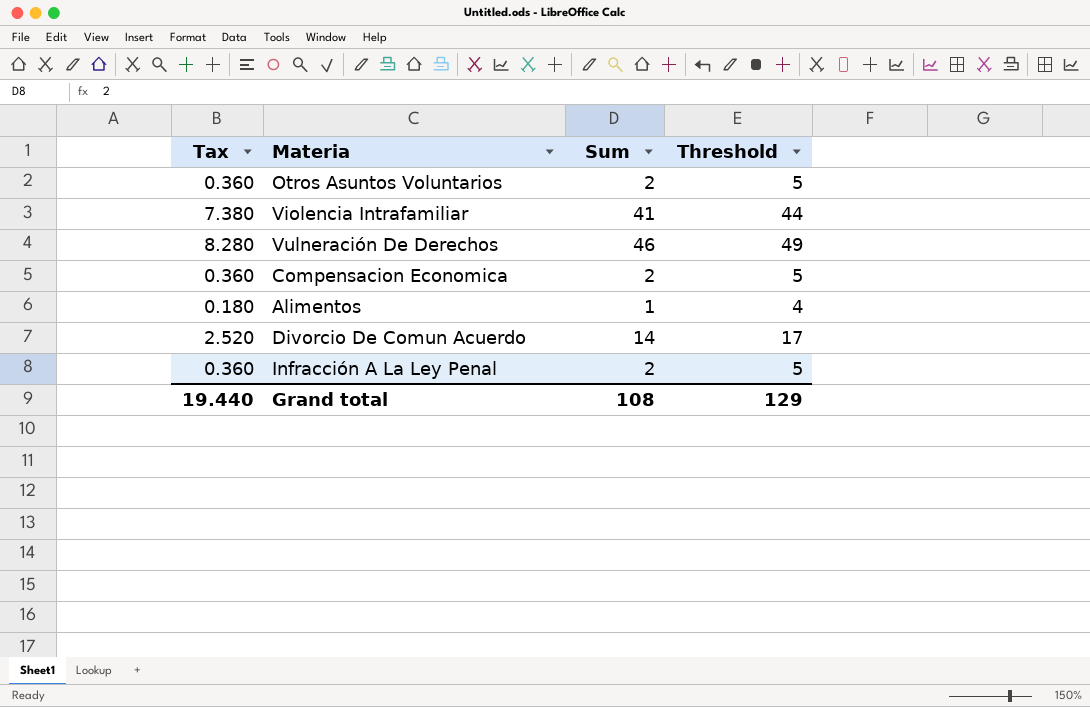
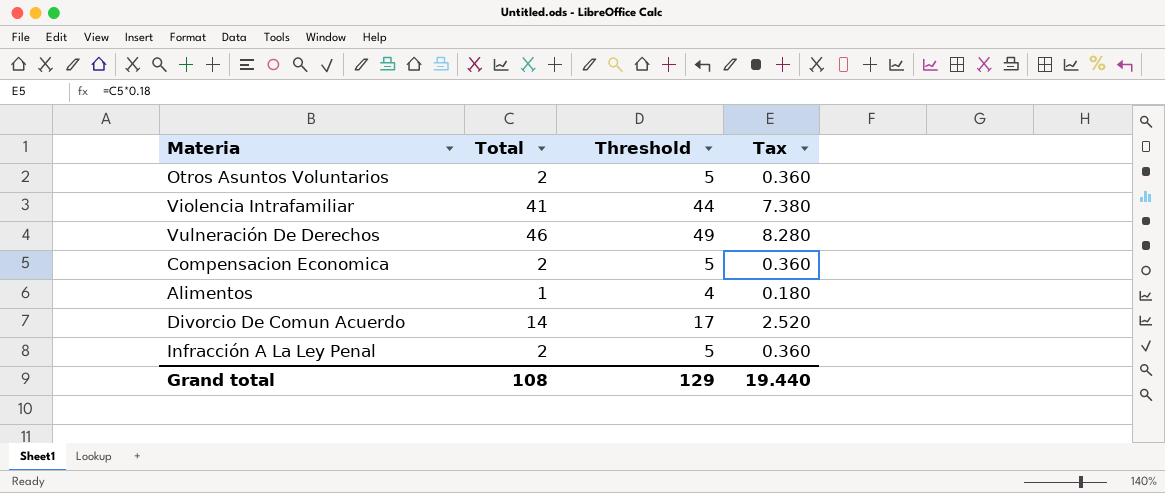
column name: Sum -> Total
column Tax | position: 1 -> 4

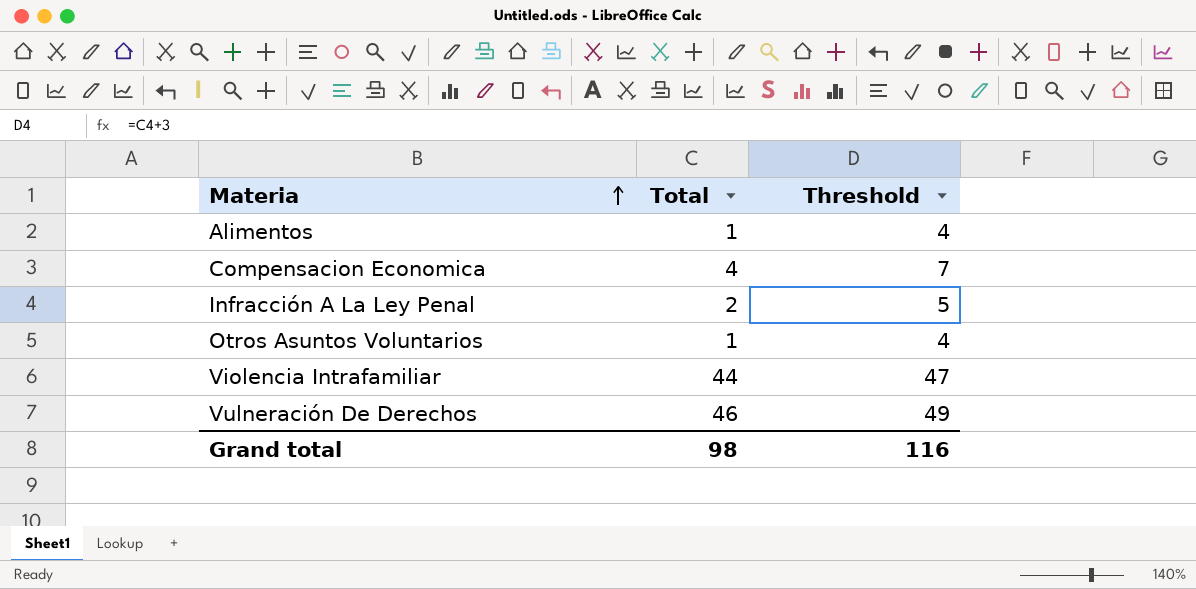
row order: none -> Materia ascending
column Tax | formula: [Total] * 0.18 -> none
row Divorcio De Comun Acuerdo: 14 | 17 | 2.520 -> none
Compensacion Economica | Total: 2 -> 4
Compensacion Economica | Threshold: 5 -> 7
Otros Asuntos Voluntarios | Total: 2 -> 1
Otros Asuntos Voluntarios | Threshold: 5 -> 4
Violencia Intrafamiliar | Total: 41 -> 44
Violencia Intrafamiliar | Threshold: 44 -> 47
Grand total | Total: 108 -> 98
Grand total | Threshold: 129 -> 116

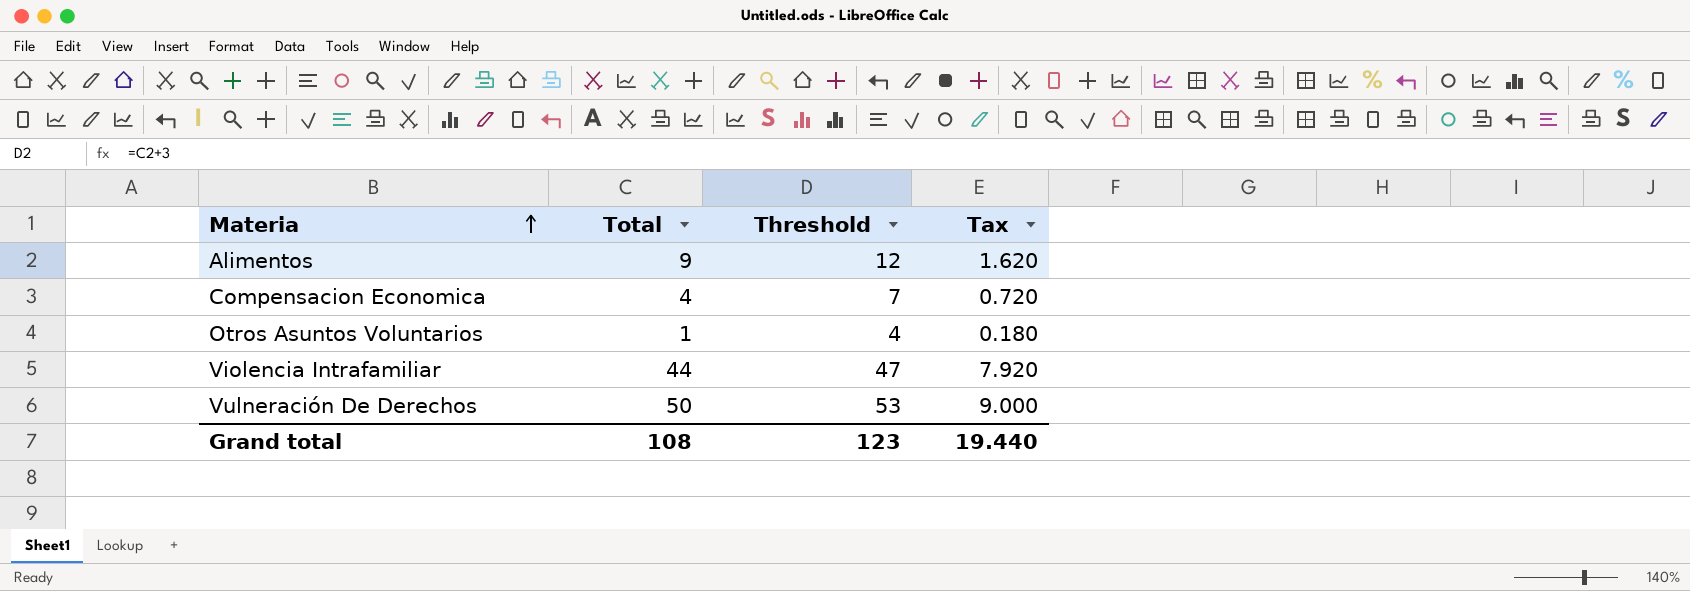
column Tax | formula: none -> [Total] * 0.18
row Infracción A La Ley Penal: 2 | 5 -> none
Alimentos | Total: 1 -> 9
Alimentos | Threshold: 4 -> 12
Vulneración De Derechos | Total: 46 -> 50
Vulneración De Derechos | Threshold: 49 -> 53
Grand total | Total: 98 -> 108
Grand total | Threshold: 116 -> 123

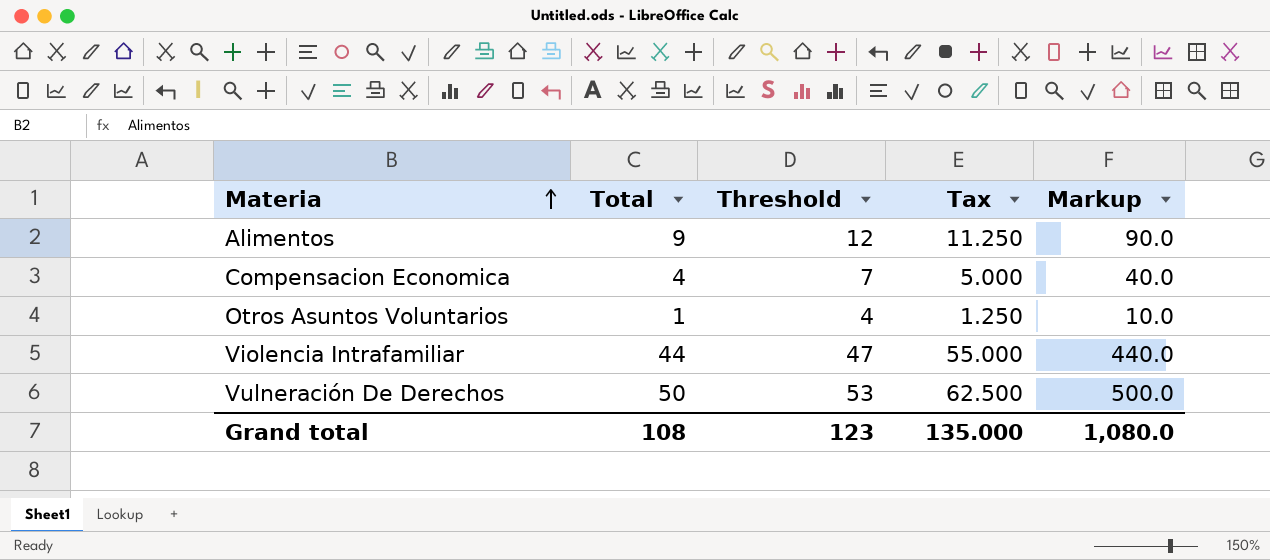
column Tax | formula: [Total] * 0.18 -> [Total] * 1.25
column Markup | formula: none -> [Total] * 10
Grand total | Tax: 19.440 -> 135.000

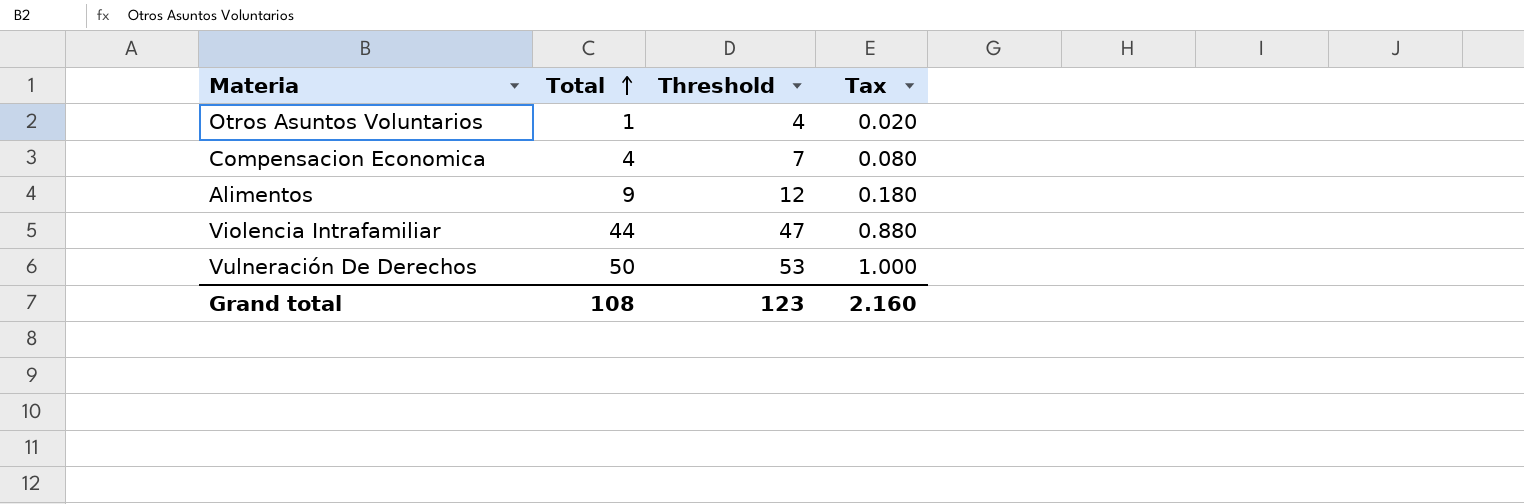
row order: Materia ascending -> Total ascending
column Markup | formula: [Total] * 10 -> none
column Tax | formula: [Total] * 1.25 -> [Total] * 0.02
Grand total | Tax: 135.000 -> 2.160

